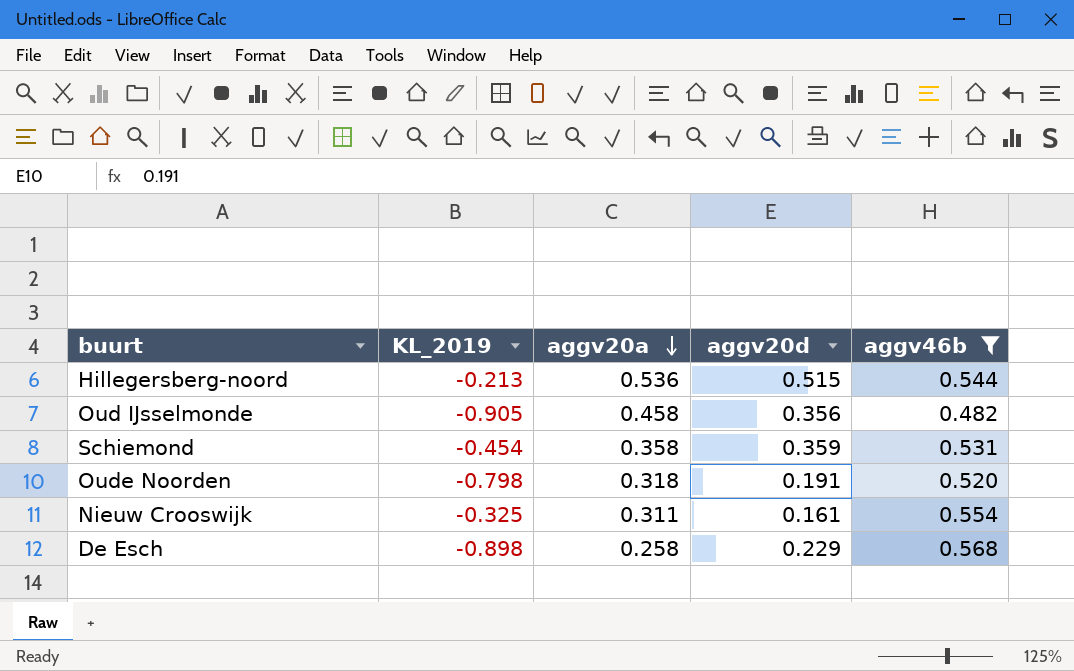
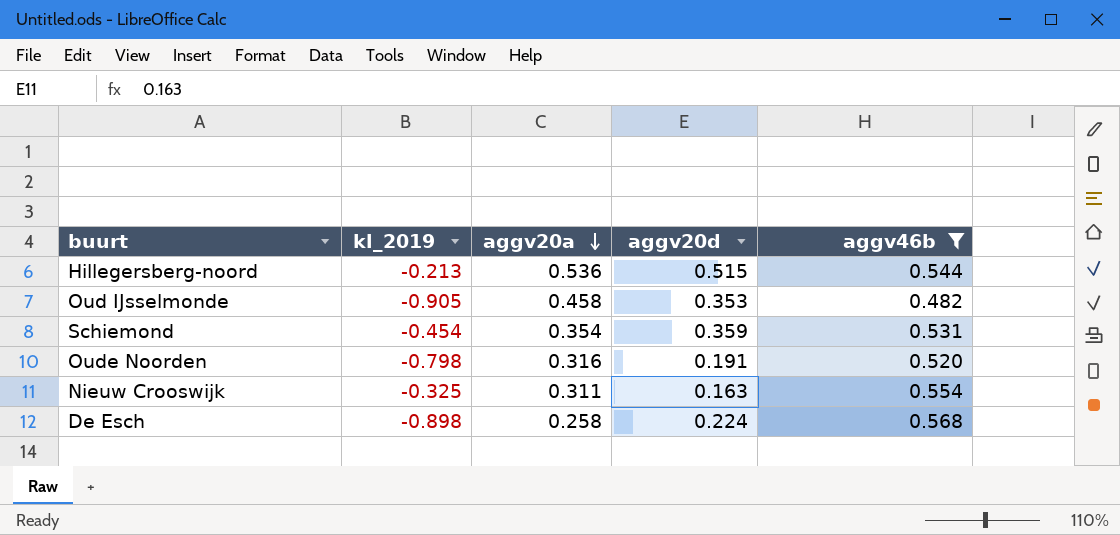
column name: KL_2019 -> kl_2019
Oud IJsselmonde | aggv20d: 0.356 -> 0.353
Schiemond | aggv20a: 0.358 -> 0.354
Oude Noorden | aggv20a: 0.318 -> 0.316
Nieuw Crooswijk | aggv20d: 0.161 -> 0.163
De Esch | aggv20d: 0.229 -> 0.224

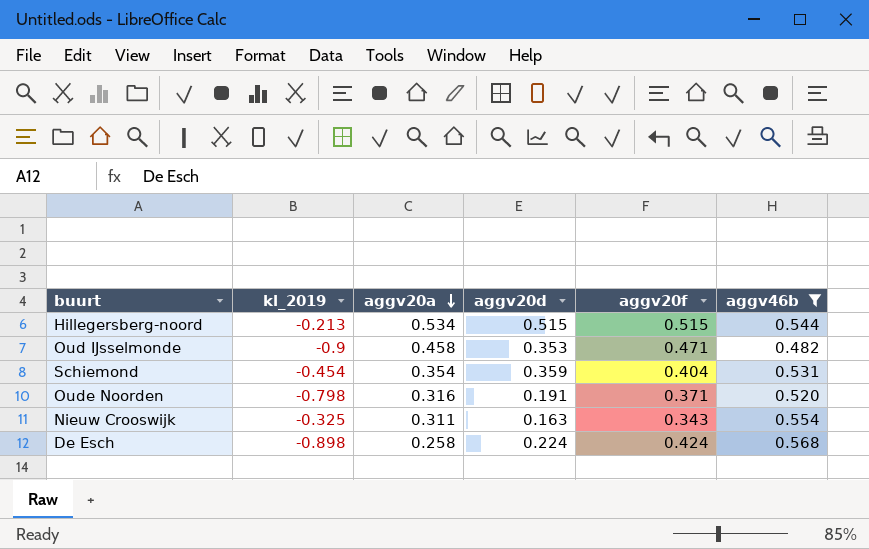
column aggv20f | position: none -> 5
Hillegersberg-noord | aggv20a: 0.536 -> 0.534
Oud IJsselmonde | kl_2019: -0.905 -> -0.9

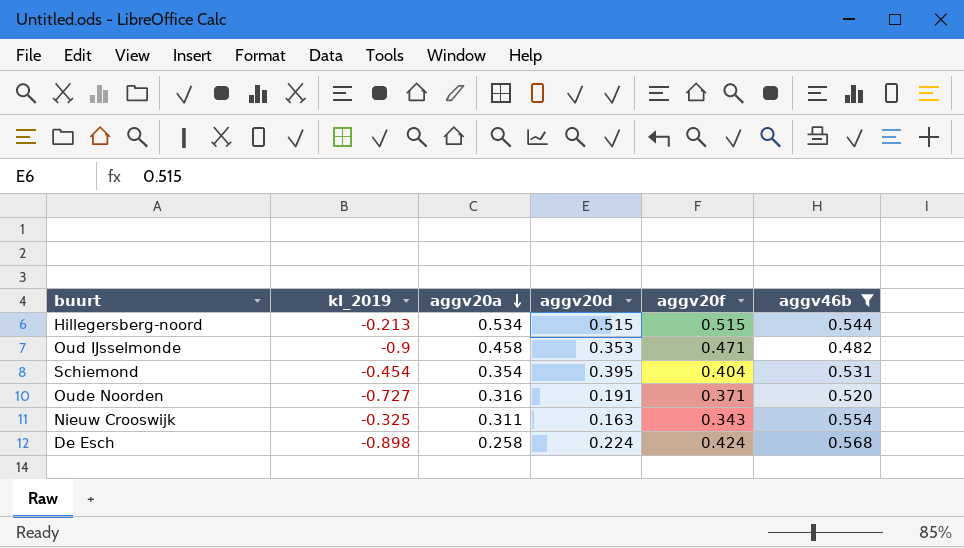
Schiemond | aggv20d: 0.359 -> 0.395
Oude Noorden | kl_2019: -0.798 -> -0.727

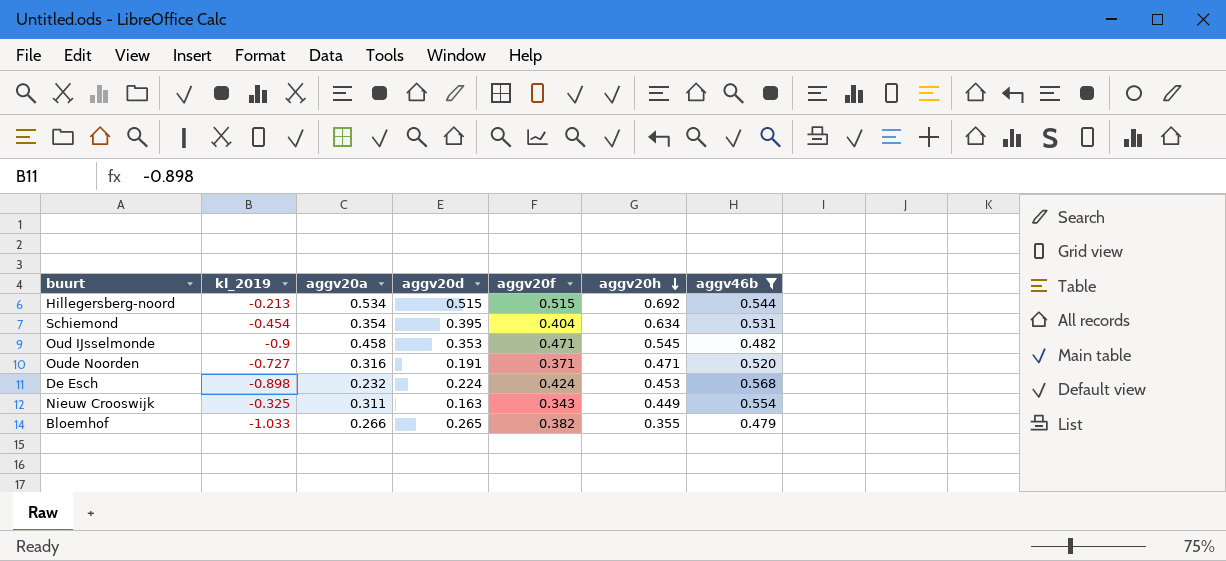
row order: aggv20a descending -> aggv20h descending
column aggv20h | position: none -> 6
De Esch | aggv20a: 0.258 -> 0.232
row Bloemhof: none -> -1.033 | 0.266 | 0.265 | 0.382 | 0.355 | 0.479

